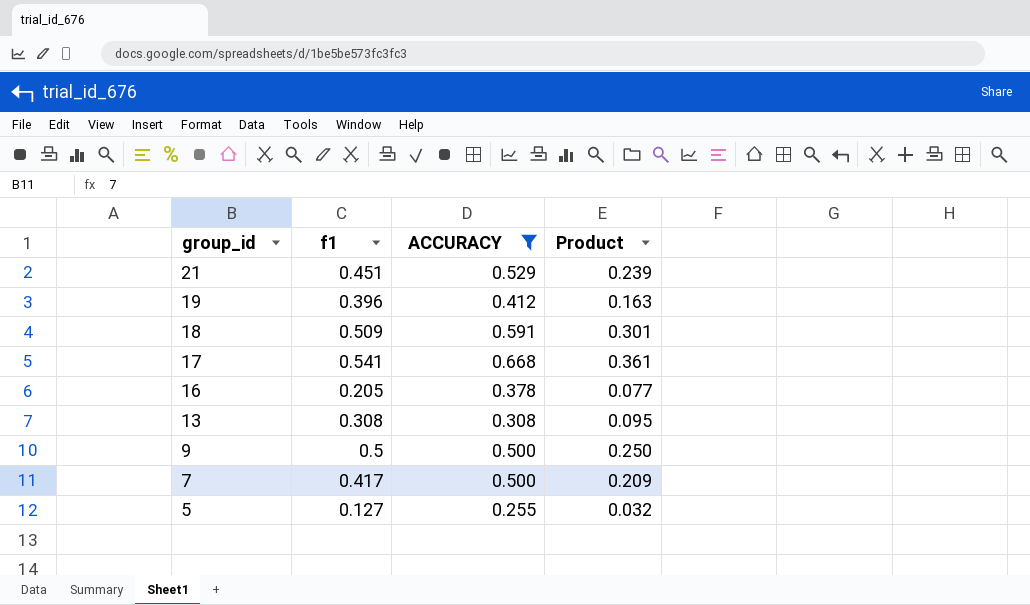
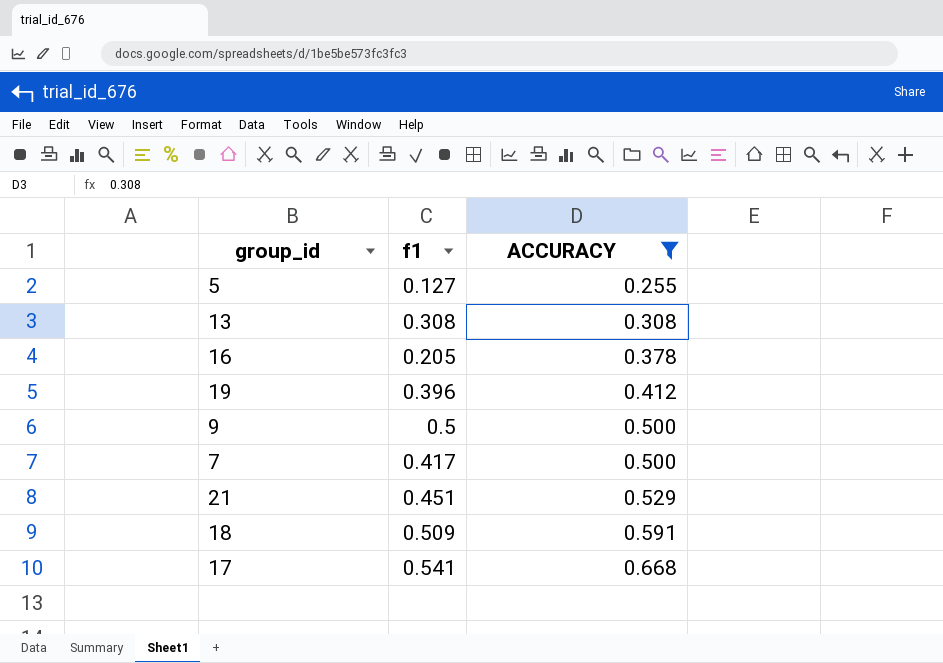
row order: group_id descending -> ACCURACY ascending
column Product | formula: [f1] * [ACCURACY] -> none

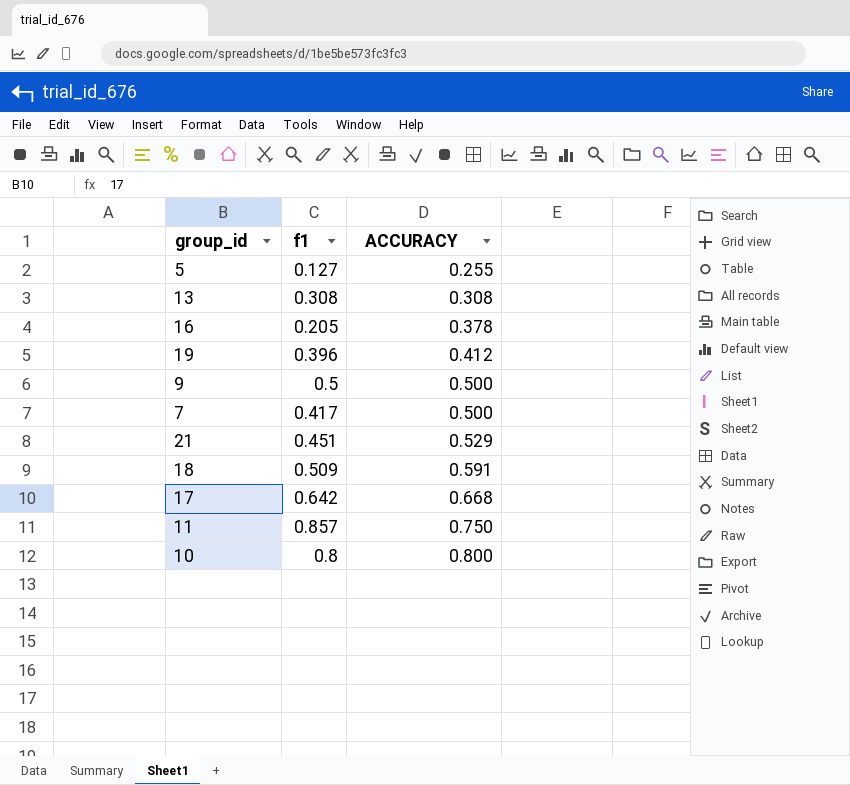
filter: ACCURACY <= 0.668 -> none
17 | f1: 0.541 -> 0.642

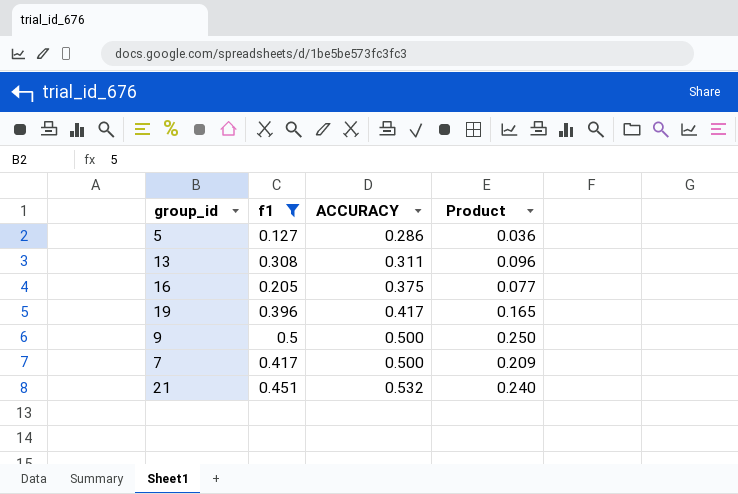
filter: none -> f1 <= 0.5
column Product | formula: none -> [f1] * [ACCURACY]
5 | ACCURACY: 0.255 -> 0.286
13 | ACCURACY: 0.308 -> 0.311
16 | ACCURACY: 0.378 -> 0.375
19 | ACCURACY: 0.412 -> 0.417
21 | ACCURACY: 0.529 -> 0.532

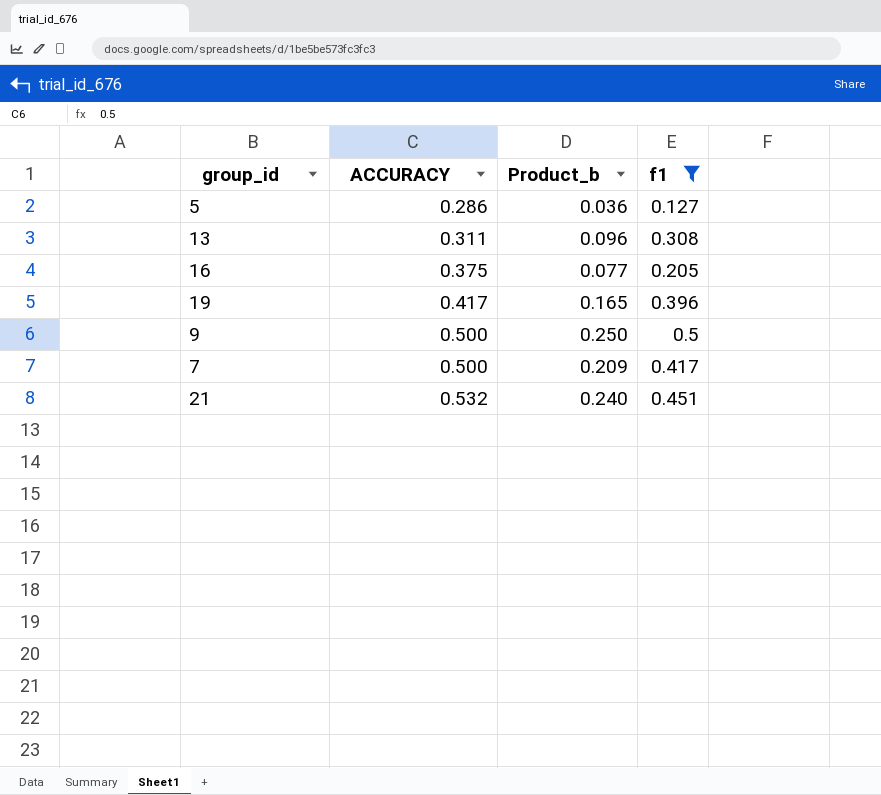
column name: Product -> Product_b
column f1 | position: 2 -> 4

